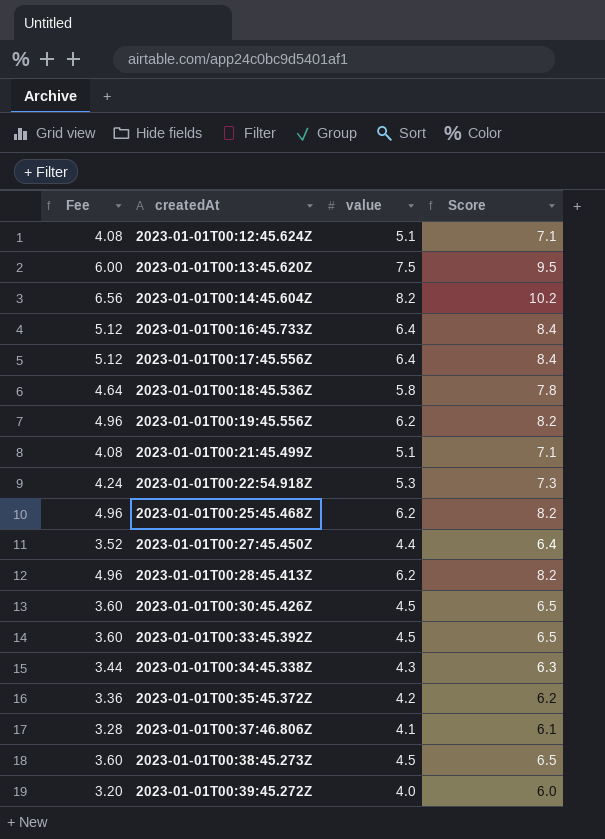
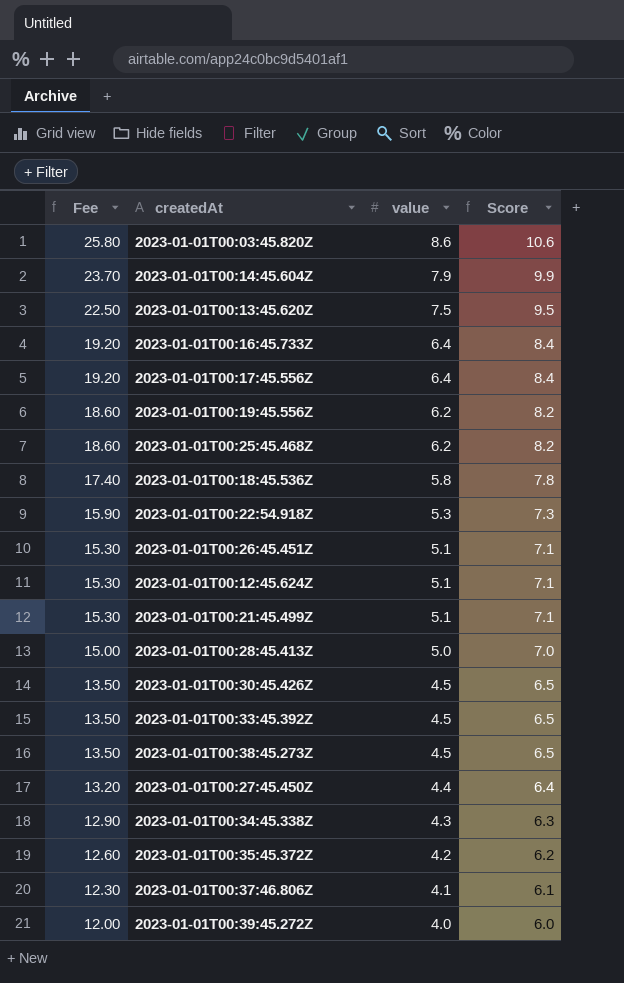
row order: createdAt ascending -> Fee descending
column Fee | formula: [value] * 0.8 -> [value] * 3
row 2023-01-01T00:03:45.820Z: none -> 25.80 | 8.6 | 10.6
2023-01-01T00:14:45.604Z | value: 8.2 -> 7.9
2023-01-01T00:14:45.604Z | Score: 10.2 -> 9.9
row 2023-01-01T00:26:45.451Z: none -> 15.30 | 5.1 | 7.1
2023-01-01T00:28:45.413Z | value: 6.2 -> 5.0
2023-01-01T00:28:45.413Z | Score: 8.2 -> 7.0

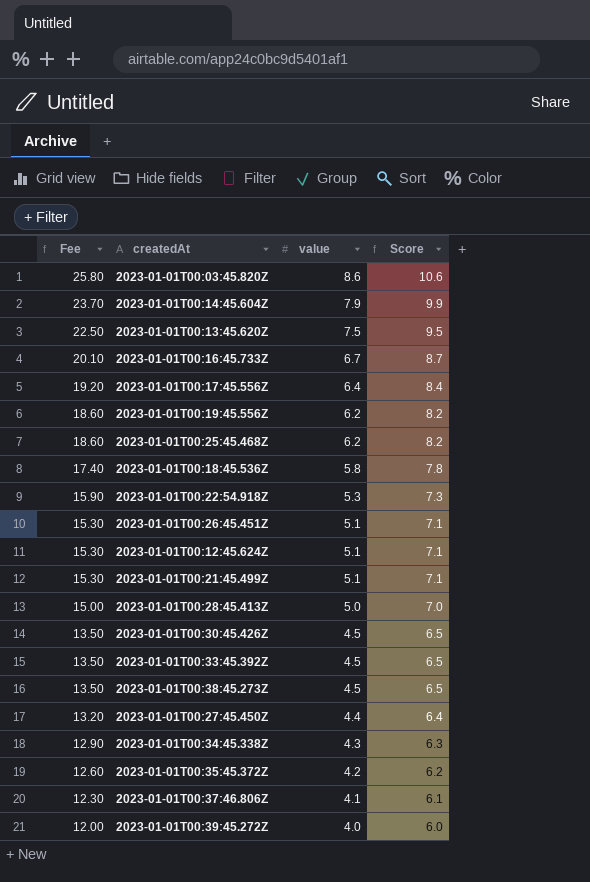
2023-01-01T00:16:45.733Z | Fee: 19.20 -> 20.10
2023-01-01T00:16:45.733Z | value: 6.4 -> 6.7
2023-01-01T00:16:45.733Z | Score: 8.4 -> 8.7

